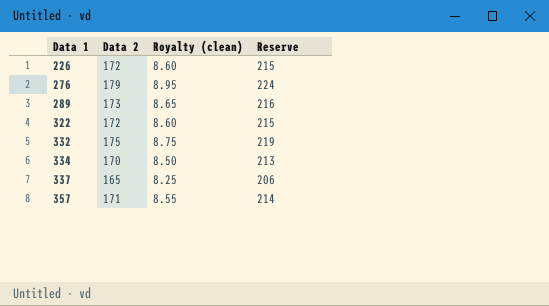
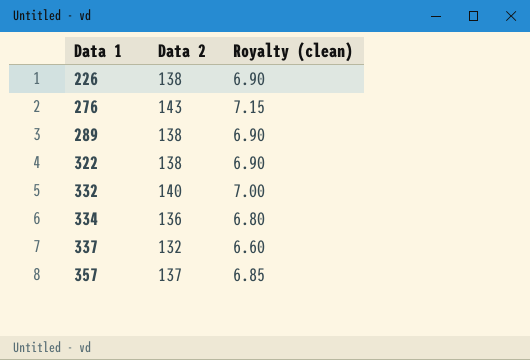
column Reserve | formula: [Data 2] * 1.25 -> none
226 | Data 2: 172 -> 138
226 | Royalty (clean): 8.60 -> 6.90
276 | Data 2: 179 -> 143
276 | Royalty (clean): 8.95 -> 7.15
289 | Data 2: 173 -> 138
289 | Royalty (clean): 8.65 -> 6.90
322 | Data 2: 172 -> 138
322 | Royalty (clean): 8.60 -> 6.90
332 | Data 2: 175 -> 140
332 | Royalty (clean): 8.75 -> 7.00
334 | Data 2: 170 -> 136
334 | Royalty (clean): 8.50 -> 6.80
337 | Data 2: 165 -> 132
337 | Royalty (clean): 8.25 -> 6.60
357 | Data 2: 171 -> 137
357 | Royalty (clean): 8.55 -> 6.85

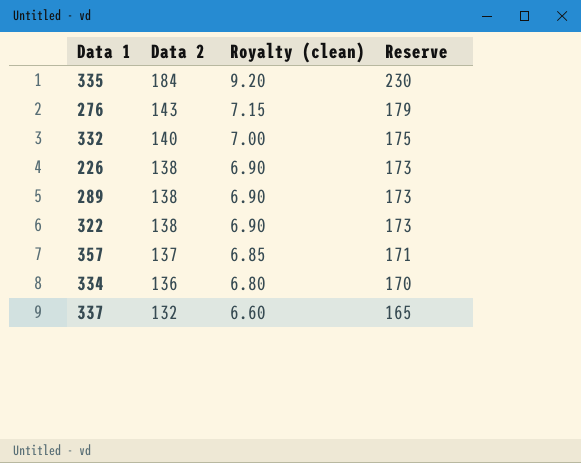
row order: Data 1 ascending -> Data 2 descending
column Reserve | formula: none -> [Data 2] * 1.25
row 335: none -> 184 | 9.20 | 230

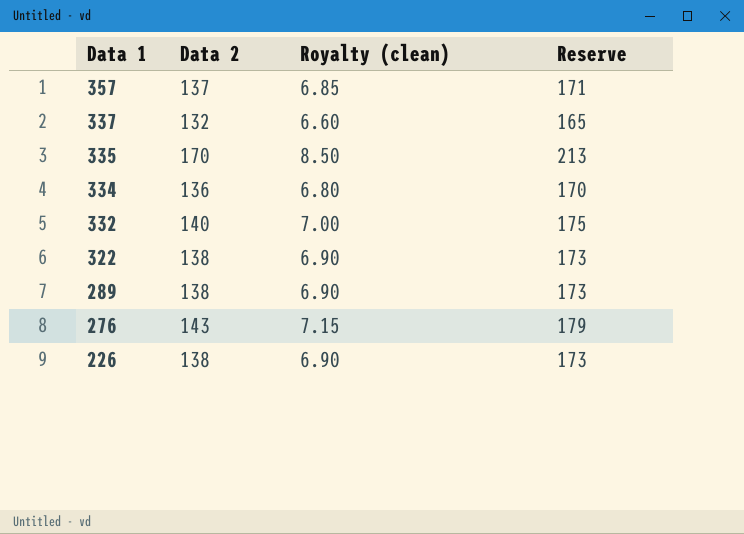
row order: Data 2 descending -> Data 1 descending
335 | Data 2: 184 -> 170
335 | Royalty (clean): 9.20 -> 8.50
335 | Reserve: 230 -> 213

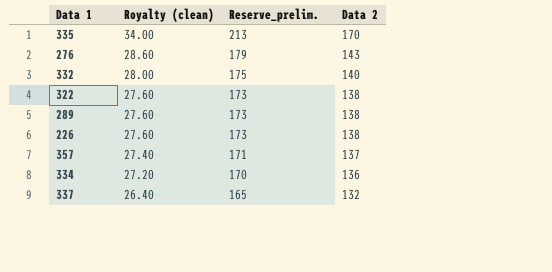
row order: Data 1 descending -> Royalty (clean) descending
column Royalty (clean) | formula: [Data 2] * 0.05 -> [Data 2] * 0.2
column name: Reserve -> Reserve_prelim.
column Data 2 | position: 2 -> 4

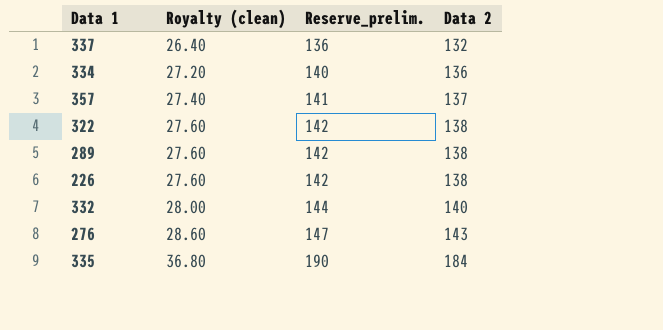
row order: Royalty (clean) descending -> Royalty (clean) ascending
column Reserve_prelim. | formula: [Data 2] * 1.25 -> [Data 2] * 1.03
335 | Royalty (clean): 34.00 -> 36.80
335 | Data 2: 170 -> 184

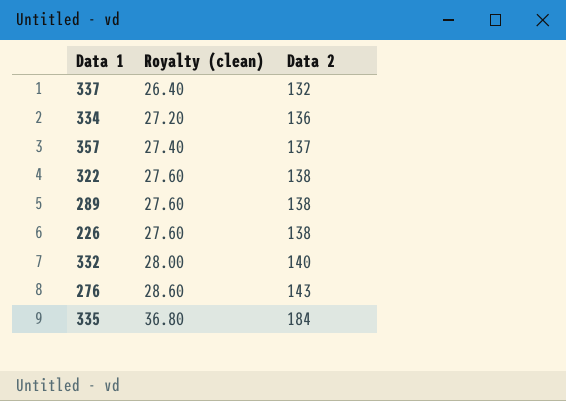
column Reserve_prelim. | formula: [Data 2] * 1.03 -> none

